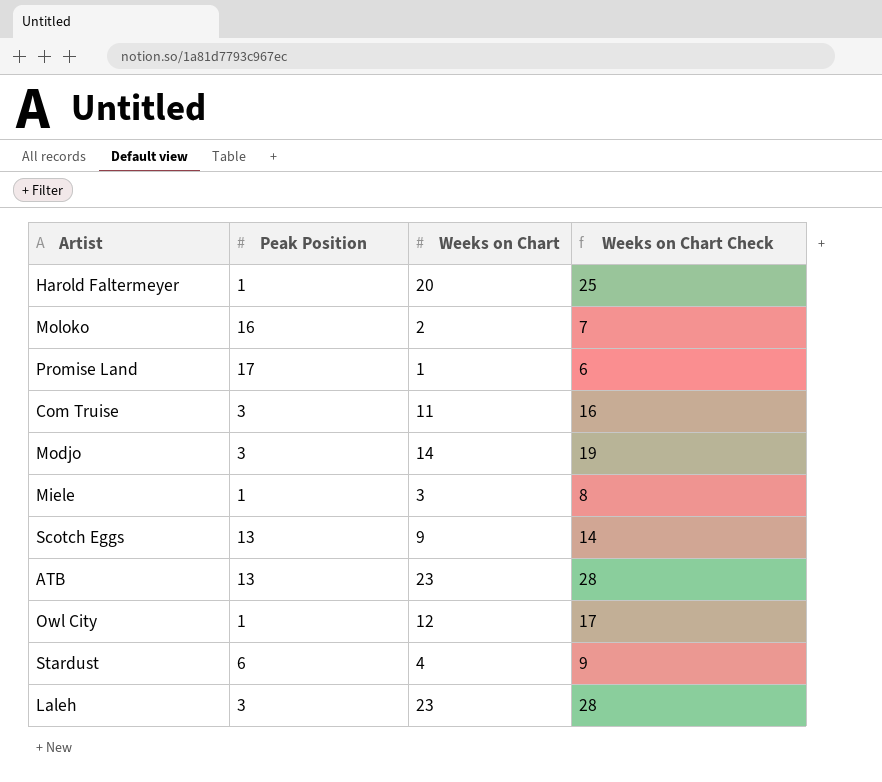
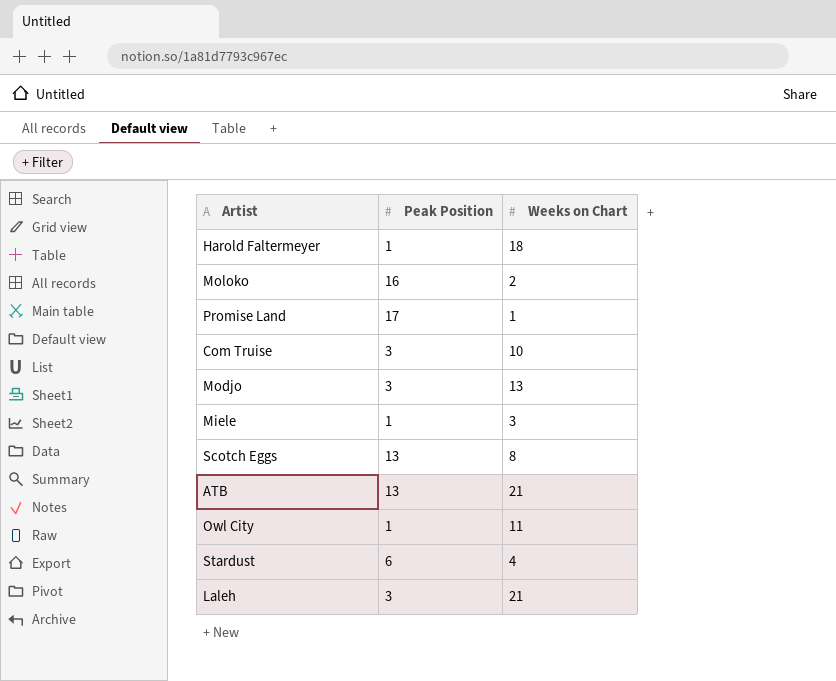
column Weeks on Chart Check | formula: [Weeks on Chart] + 5 -> none
Harold Faltermeyer | Weeks on Chart: 20 -> 18
Com Truise | Weeks on Chart: 11 -> 10
Modjo | Weeks on Chart: 14 -> 13
Scotch Eggs | Weeks on Chart: 9 -> 8
ATB | Weeks on Chart: 23 -> 21
Owl City | Weeks on Chart: 12 -> 11
Laleh | Weeks on Chart: 23 -> 21

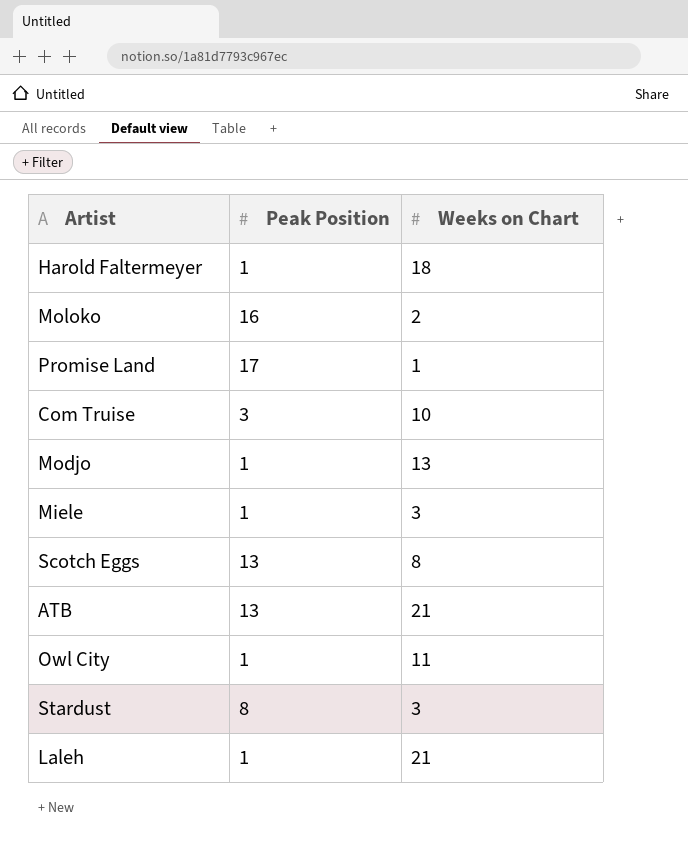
Modjo | Peak Position: 3 -> 1
Stardust | Peak Position: 6 -> 8
Stardust | Weeks on Chart: 4 -> 3
Laleh | Peak Position: 3 -> 1

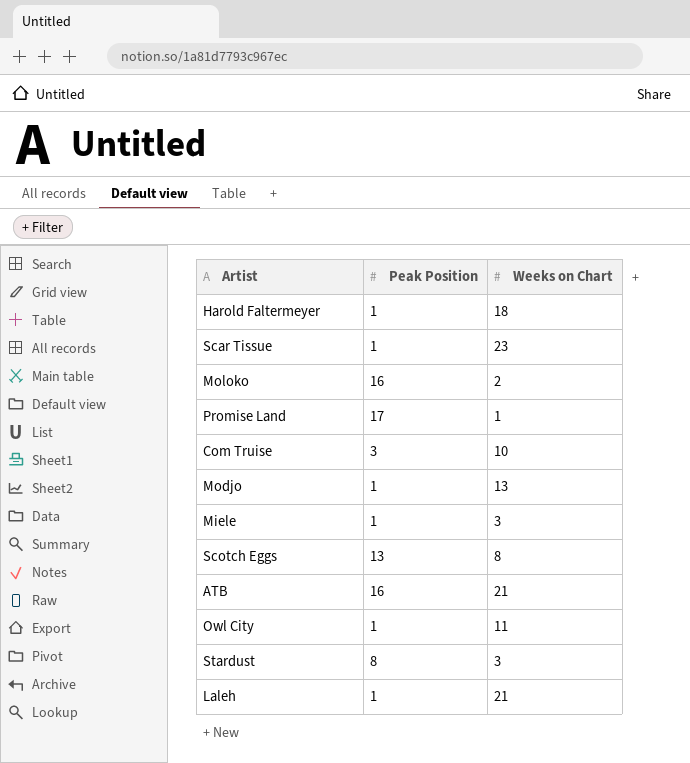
row Scar Tissue: none -> 1 | 23
ATB | Peak Position: 13 -> 16

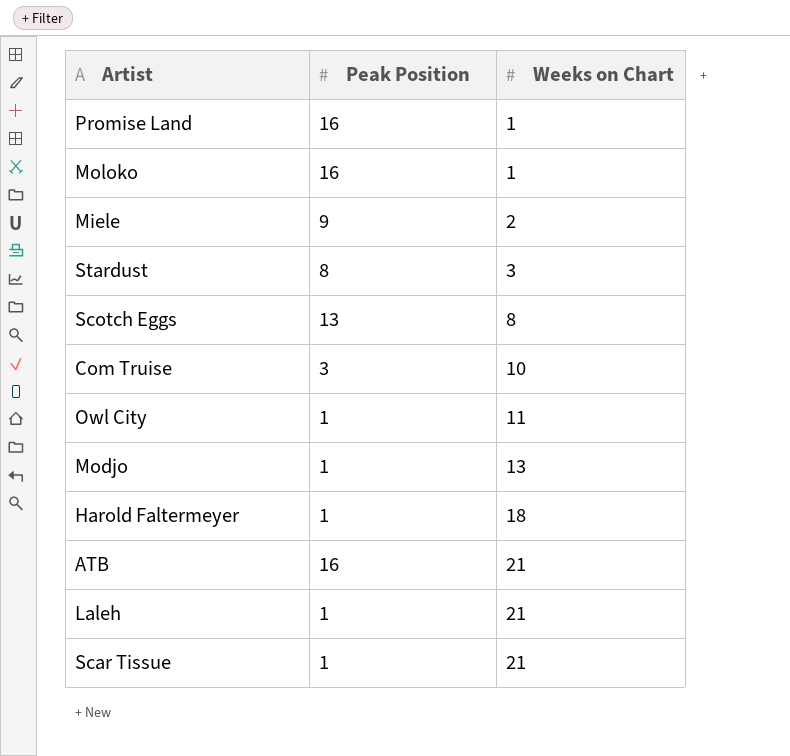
row order: none -> Weeks on Chart ascending
Promise Land | Peak Position: 17 -> 16
Moloko | Weeks on Chart: 2 -> 1
Miele | Peak Position: 1 -> 9
Miele | Weeks on Chart: 3 -> 2
Scar Tissue | Weeks on Chart: 23 -> 21

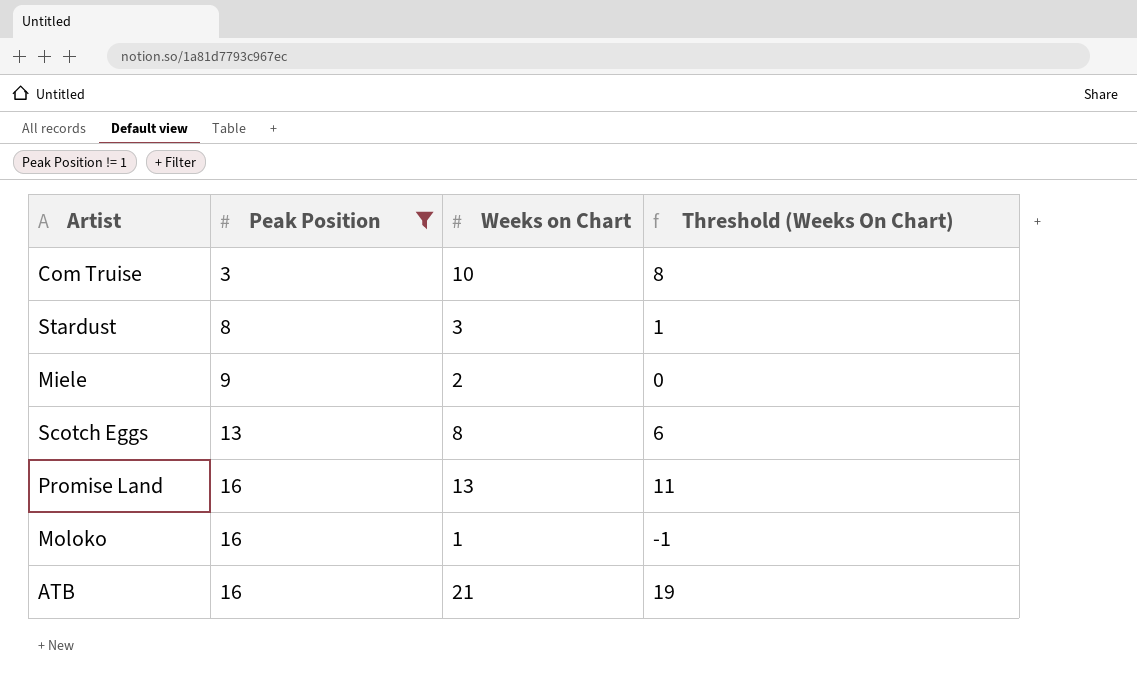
filter: none -> Peak Position != 1
row order: Weeks on Chart ascending -> Peak Position ascending
column Threshold (Weeks On Chart) | formula: none -> [Weeks on Chart] - 2
Promise Land | Weeks on Chart: 1 -> 13

